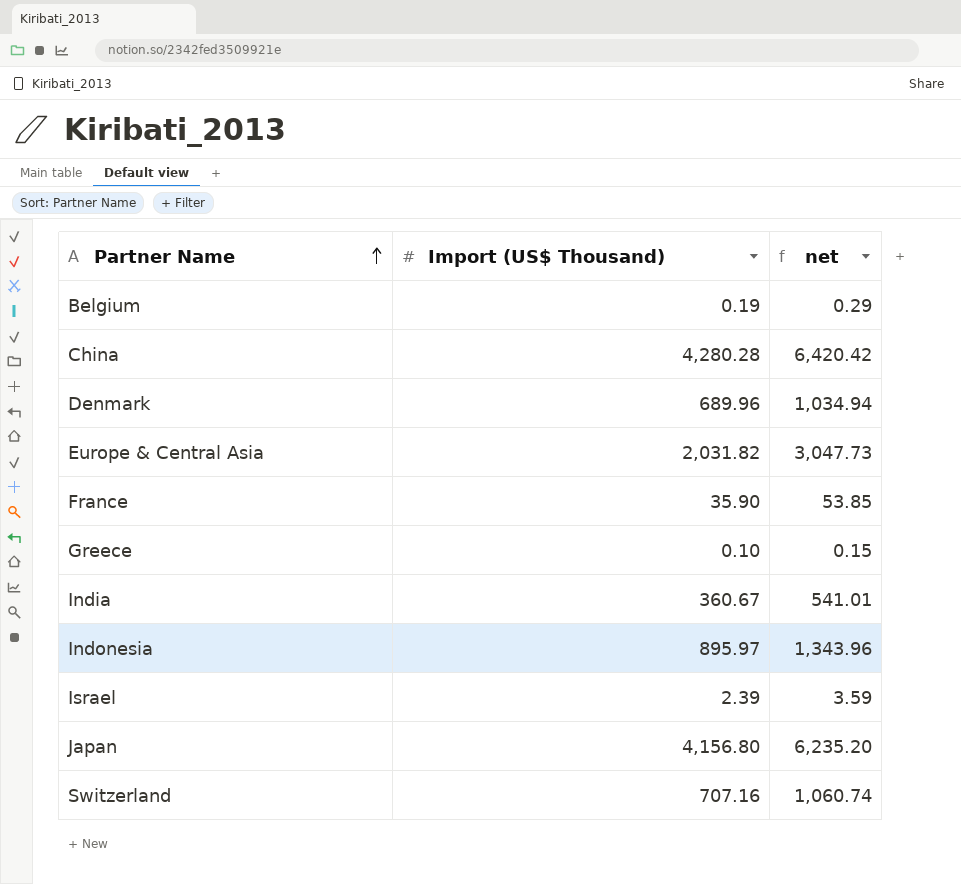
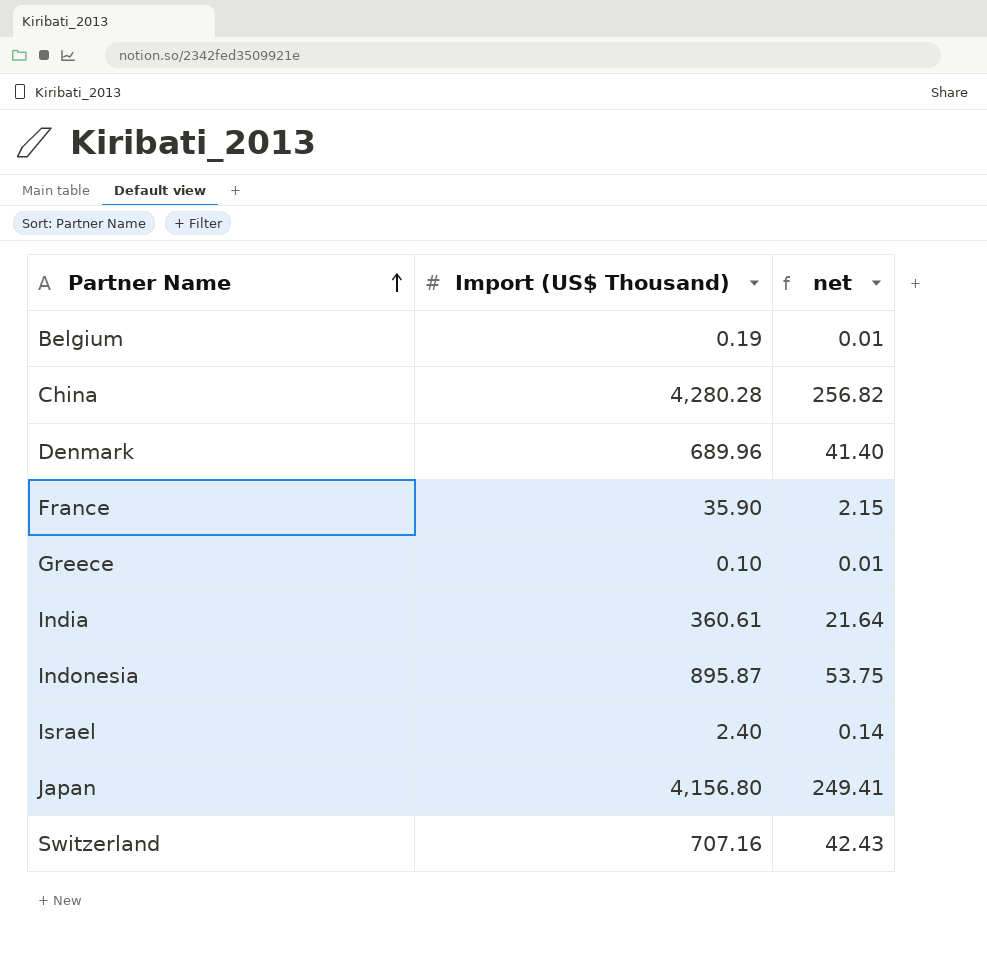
column net | formula: [Import (US$ Thousand)] * 1.5 -> [Import (US$ Thousand)] * 0.06
row Europe & Central Asia: 2,031.82 | 3,047.73 -> none
India | Import (US$ Thousand): 360.67 -> 360.61
Indonesia | Import (US$ Thousand): 895.97 -> 895.87
Israel | Import (US$ Thousand): 2.39 -> 2.40

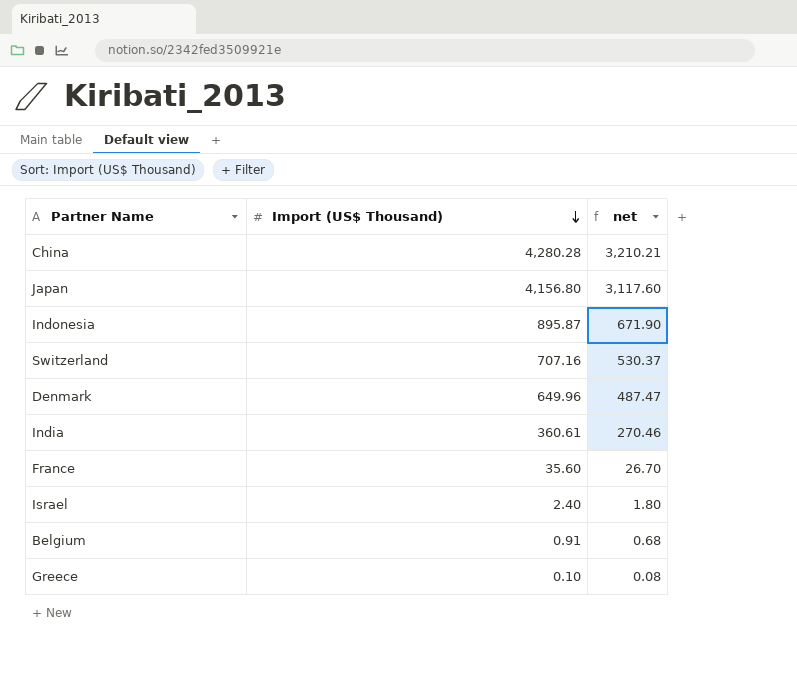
row order: Partner Name ascending -> Import (US$ Thousand) descending
column net | formula: [Import (US$ Thousand)] * 0.06 -> [Import (US$ Thousand)] * 0.75
Denmark | Import (US$ Thousand): 689.96 -> 649.96
France | Import (US$ Thousand): 35.90 -> 35.60
Belgium | Import (US$ Thousand): 0.19 -> 0.91

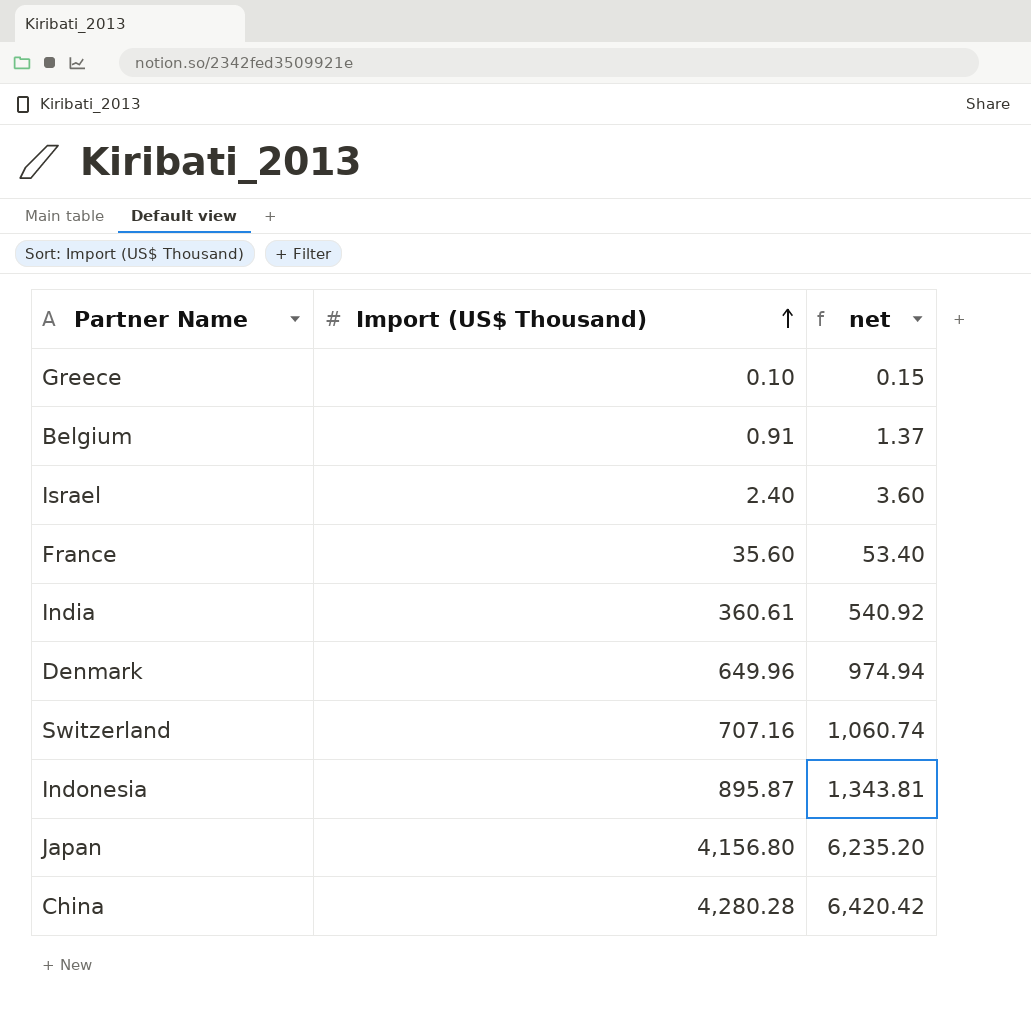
row order: Import (US$ Thousand) descending -> Import (US$ Thousand) ascending
column net | formula: [Import (US$ Thousand)] * 0.75 -> [Import (US$ Thousand)] * 1.5

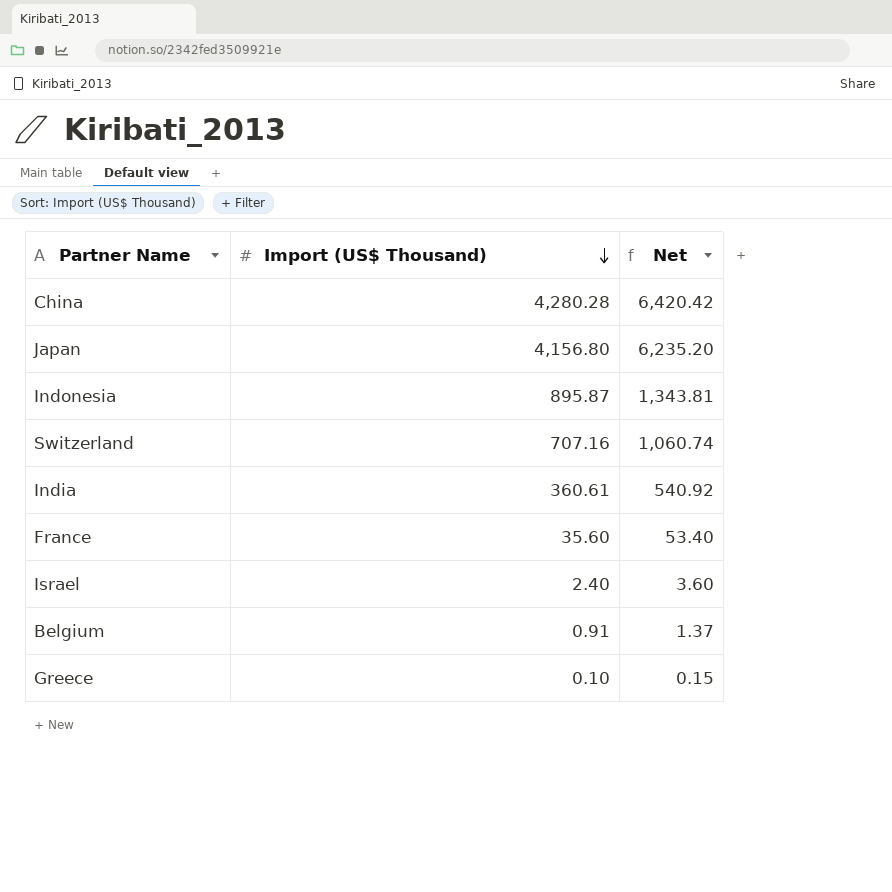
row order: Import (US$ Thousand) ascending -> Import (US$ Thousand) descending
column name: net -> Net
row Denmark: 649.96 | 974.94 -> none

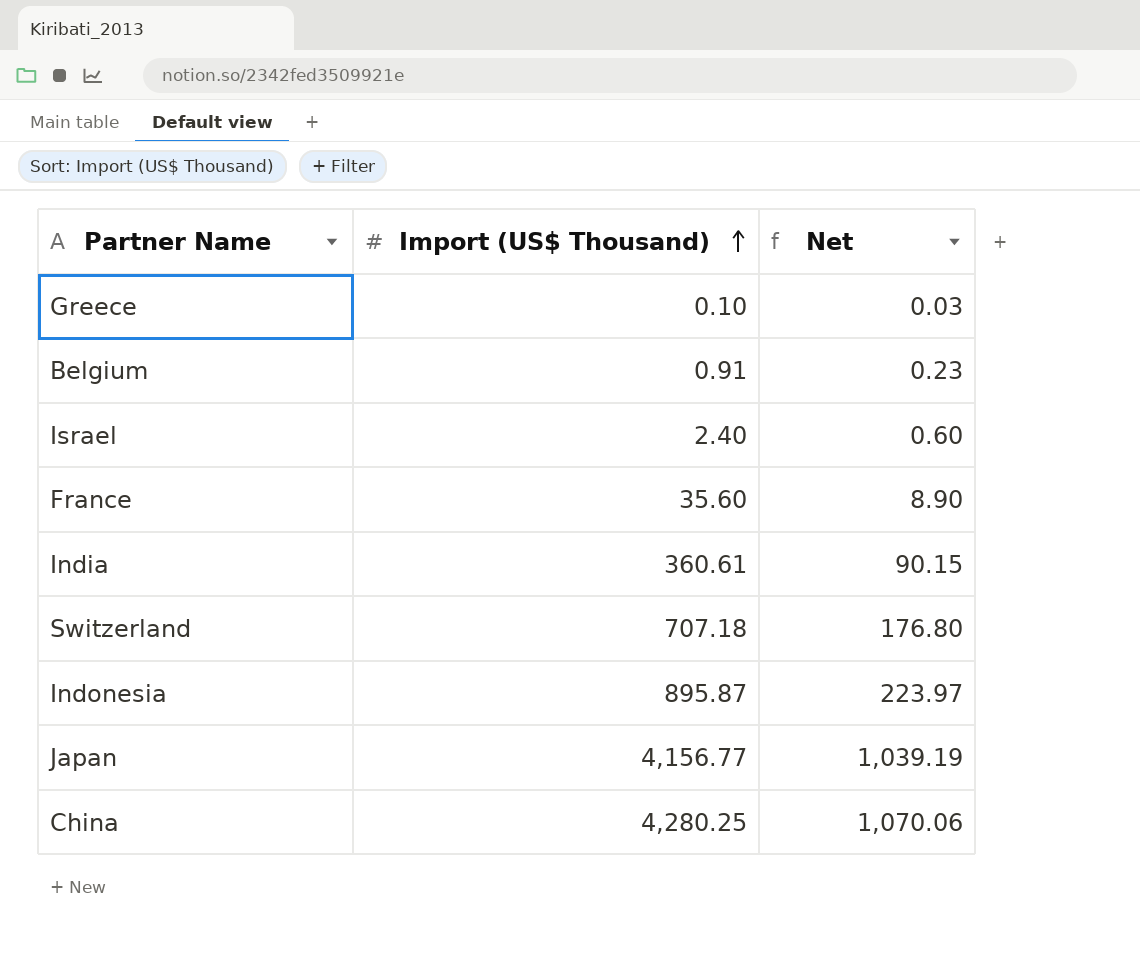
row order: Import (US$ Thousand) descending -> Import (US$ Thousand) ascending
column Net | formula: [Import (US$ Thousand)] * 1.5 -> [Import (US$ Thousand)] * 0.25
Switzerland | Import (US$ Thousand): 707.16 -> 707.18
Japan | Import (US$ Thousand): 4,156.80 -> 4,156.77
China | Import (US$ Thousand): 4,280.28 -> 4,280.25

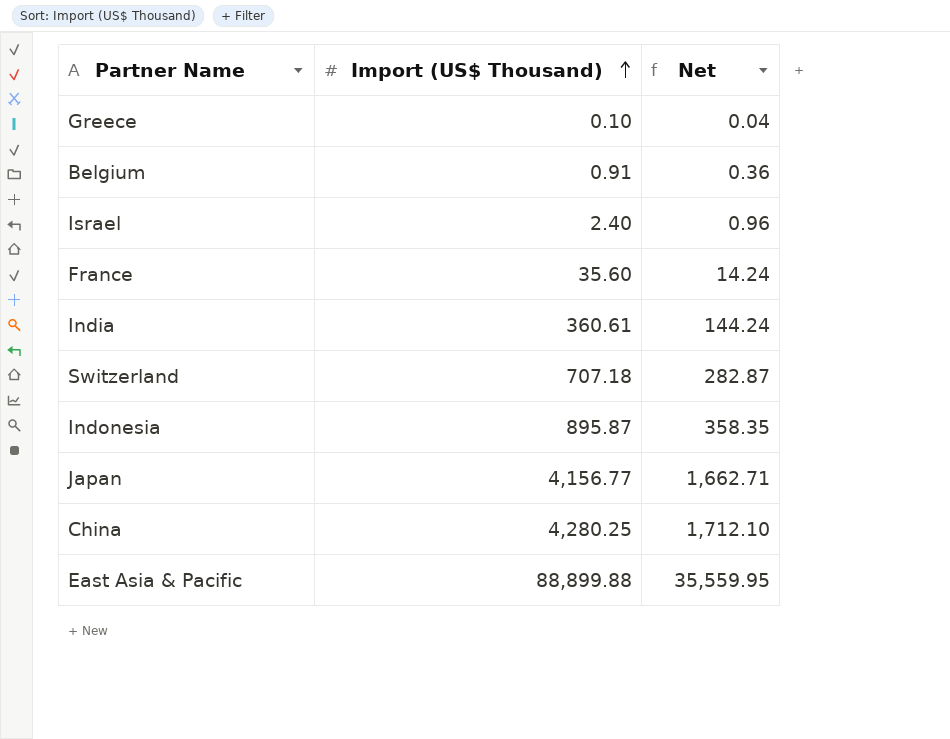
column Net | formula: [Import (US$ Thousand)] * 0.25 -> [Import (US$ Thousand)] * 0.4
row East Asia & Pacific: none -> 88,899.88 | 35,559.95

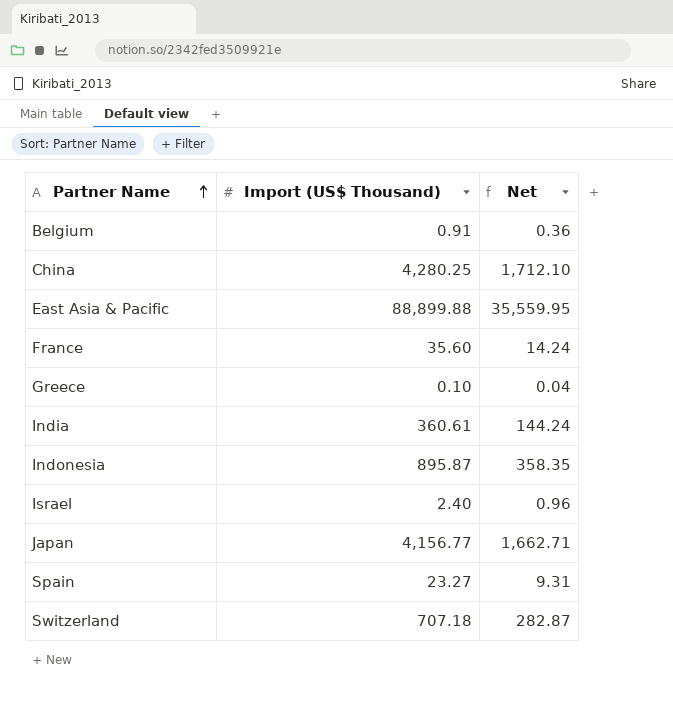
row order: Import (US$ Thousand) ascending -> Partner Name ascending
row Spain: none -> 23.27 | 9.31

